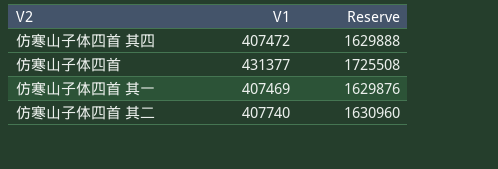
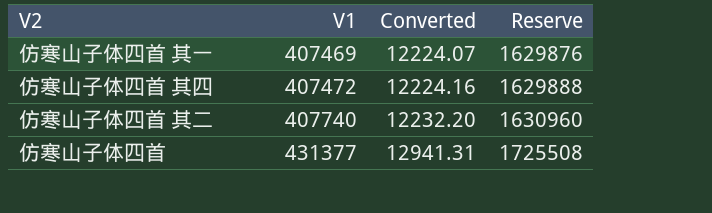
row order: none -> V1 ascending
column Converted | formula: none -> [V1] * 0.03

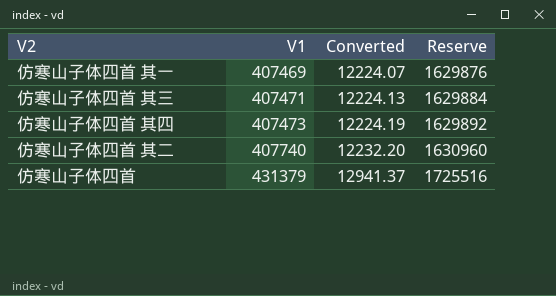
row 仿寒山子体四首 其三: none -> 407471 | 12224.13 | 1629884
仿寒山子体四首 其四 | V1: 407472 -> 407473
仿寒山子体四首 其四 | Converted: 12224.16 -> 12224.19
仿寒山子体四首 其四 | Reserve: 1629888 -> 1629892
仿寒山子体四首 | V1: 431377 -> 431379
仿寒山子体四首 | Converted: 12941.31 -> 12941.37
仿寒山子体四首 | Reserve: 1725508 -> 1725516

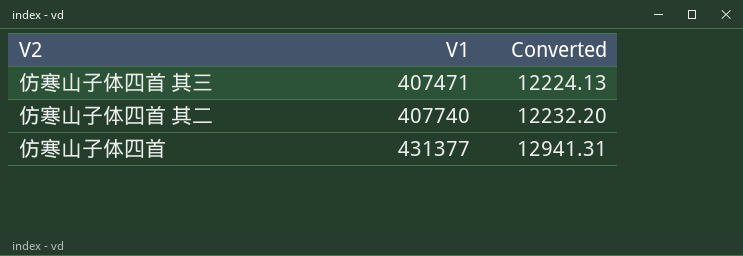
column Reserve | formula: [V1] * 4 -> none
row 仿寒山子体四首 其一: 407469 | 12224.07 | 1629876 -> none
row 仿寒山子体四首 其四: 407473 | 12224.19 | 1629892 -> none
仿寒山子体四首 | V1: 431379 -> 431377
仿寒山子体四首 | Converted: 12941.37 -> 12941.31

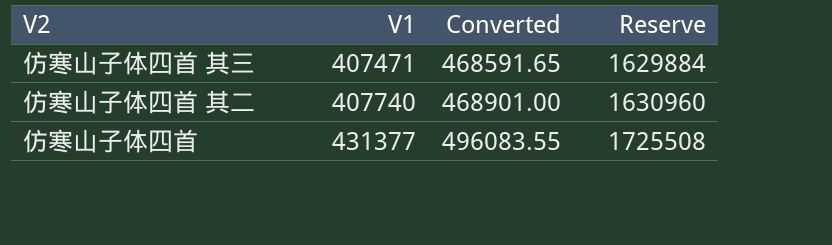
column Converted | formula: [V1] * 0.03 -> [V1] * 1.15
column Reserve | formula: none -> [V1] * 4

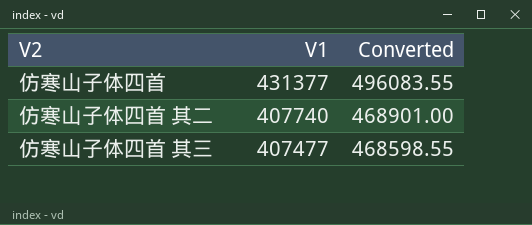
row order: V1 ascending -> V1 descending
column Reserve | formula: [V1] * 4 -> none
仿寒山子体四首 其三 | V1: 407471 -> 407477
仿寒山子体四首 其三 | Converted: 468591.65 -> 468598.55

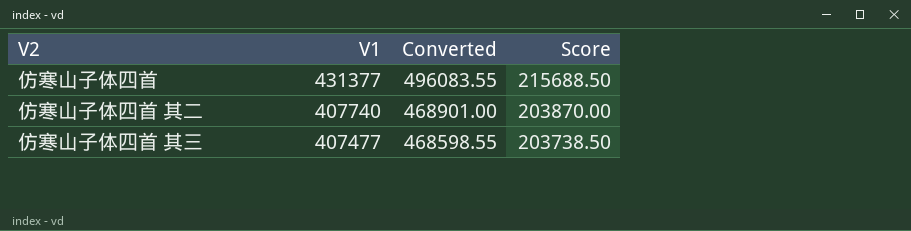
column Score | formula: none -> [V1] * 0.5

